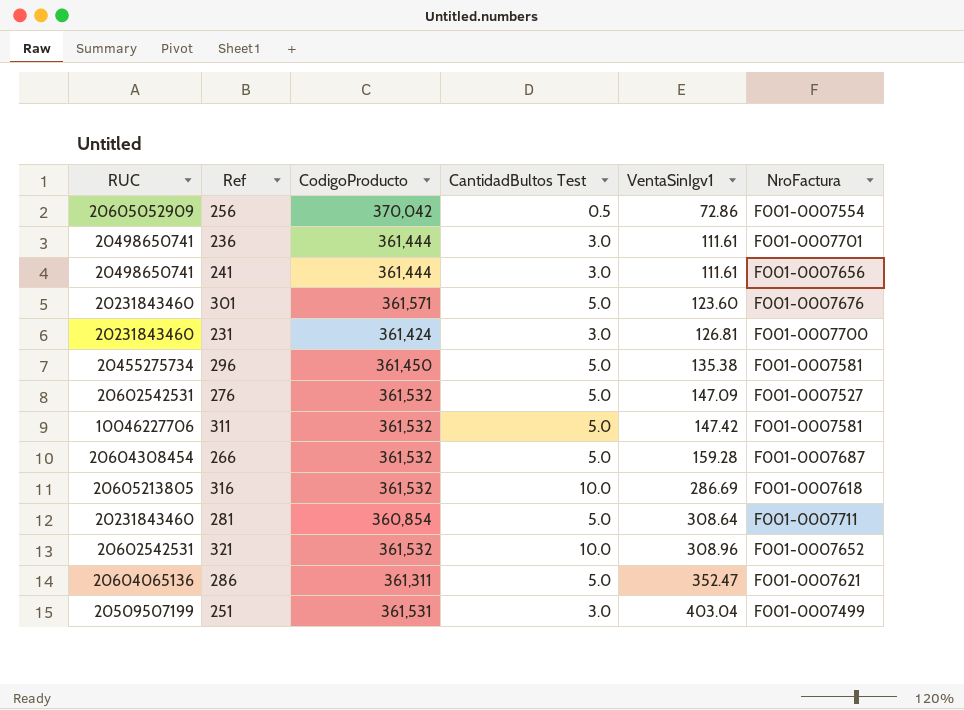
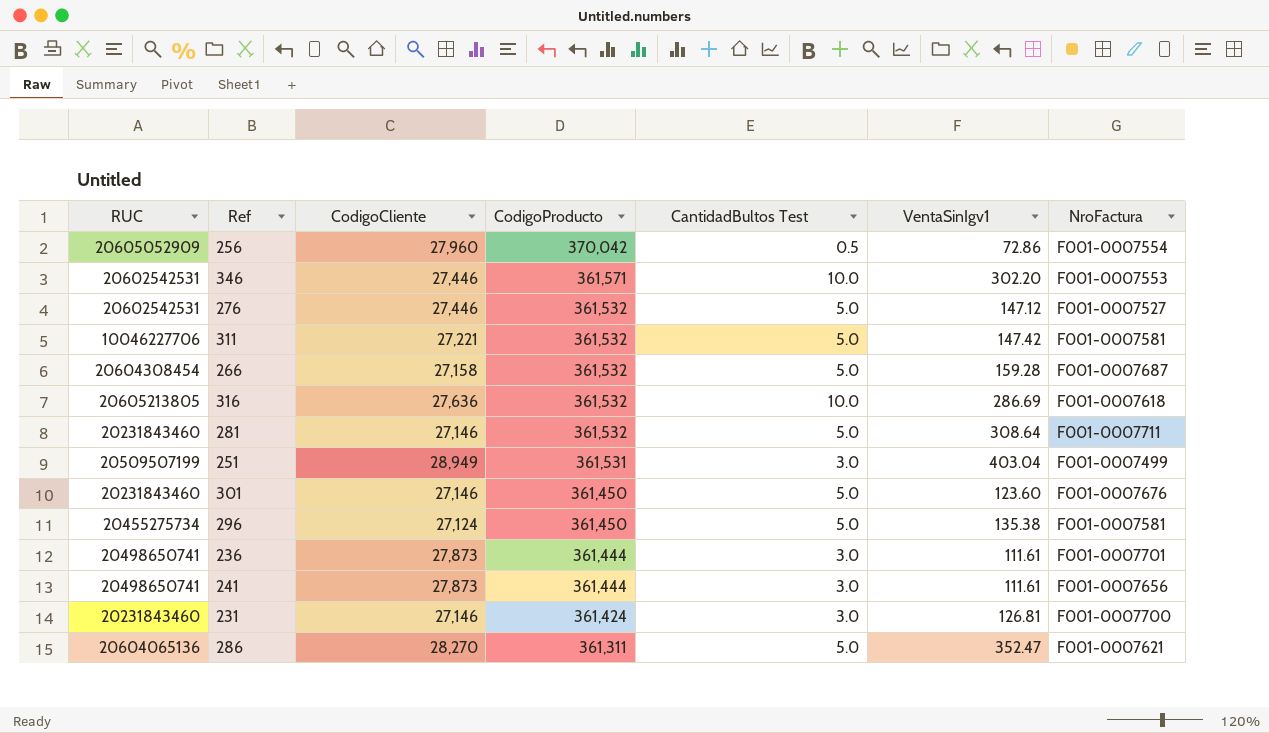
row order: VentaSinIgv1 ascending -> CodigoProducto descending
column CodigoCliente | position: none -> 3
row 321: 20602542531 | 361,532 | 10.0 | 308.96 | F001-0007652 -> none
row 346: none -> 20602542531 | 27,446 | 361,571 | 10.0 | 302.20 | F001-0007553
276 | VentaSinIgv1: 147.09 -> 147.12
281 | CodigoProducto: 360,854 -> 361,532
301 | CodigoProducto: 361,571 -> 361,450

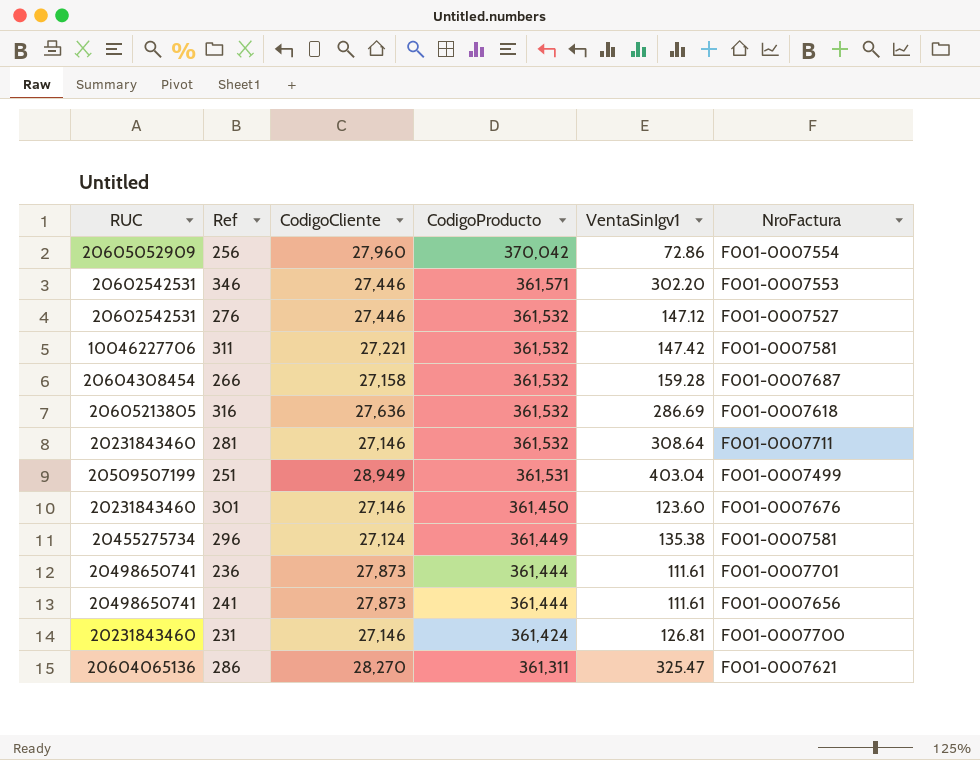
column CantidadBultos Test | position: 5 -> none
296 | CodigoProducto: 361,450 -> 361,449
286 | VentaSinIgv1: 352.47 -> 325.47

